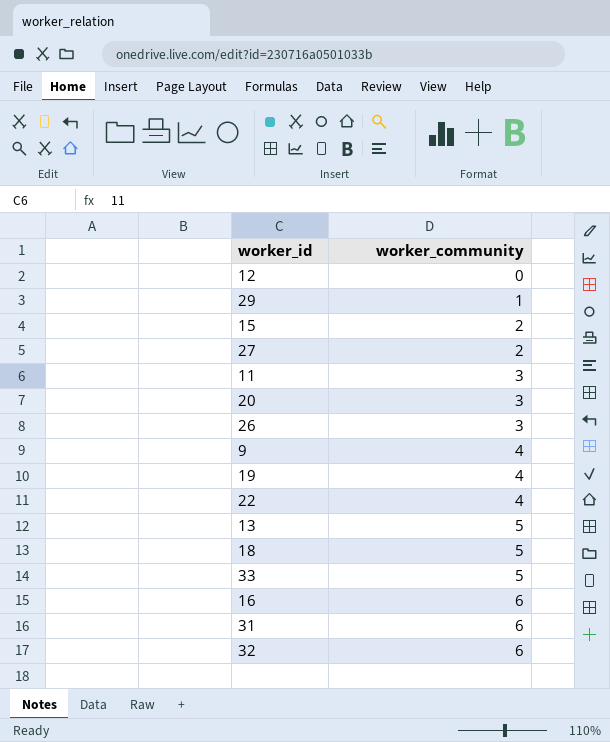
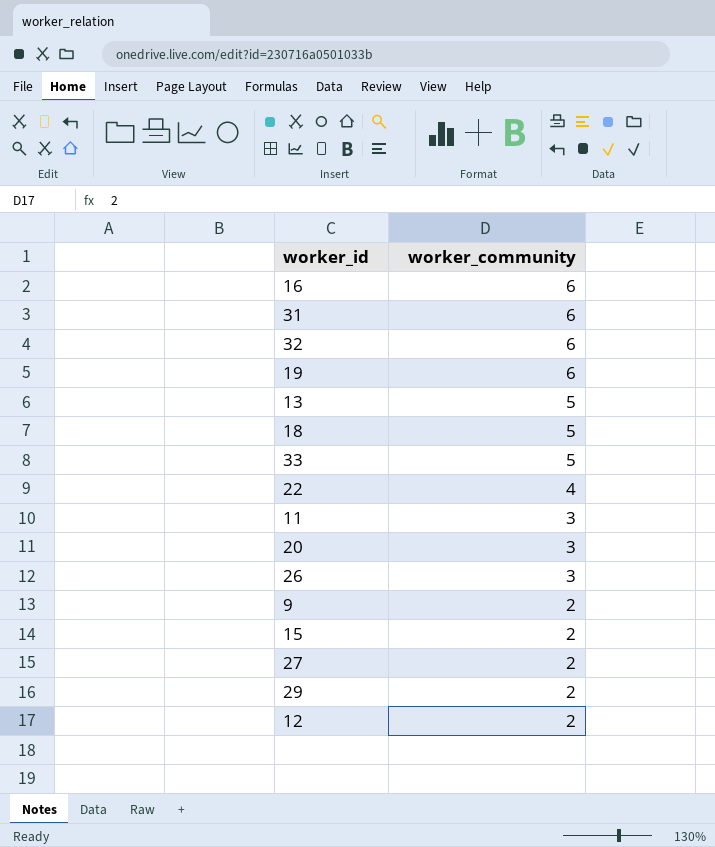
row order: worker_community ascending -> worker_community descending
19 | worker_community: 4 -> 6
9 | worker_community: 4 -> 2
29 | worker_community: 1 -> 2
12 | worker_community: 0 -> 2

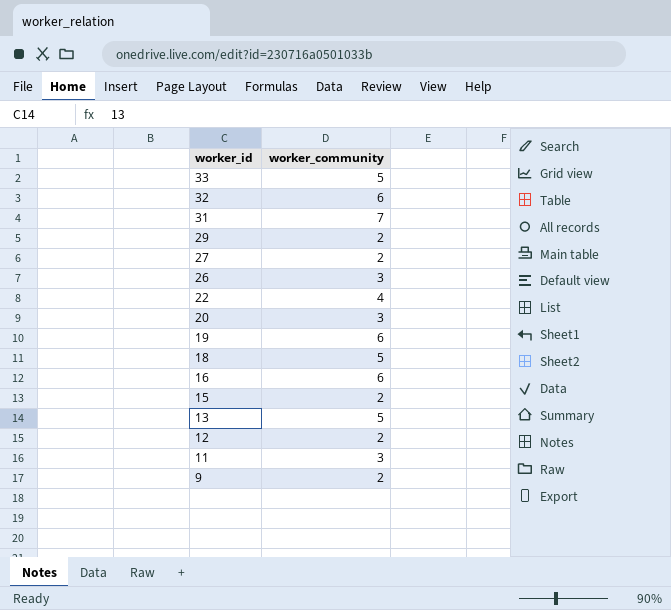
row order: worker_community descending -> worker_id descending
31 | worker_community: 6 -> 7

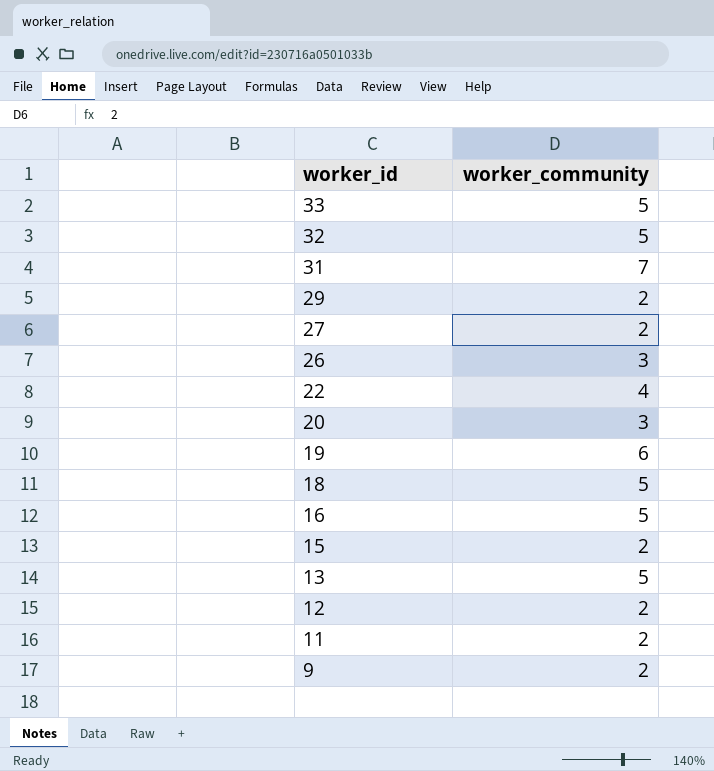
32 | worker_community: 6 -> 5
16 | worker_community: 6 -> 5
11 | worker_community: 3 -> 2

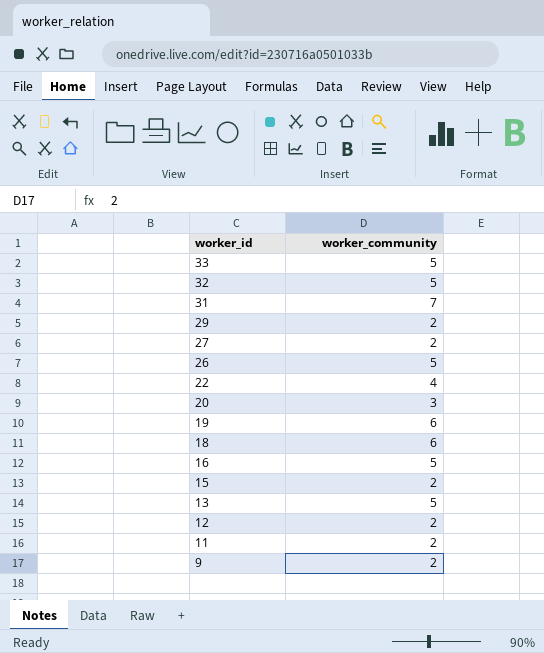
26 | worker_community: 3 -> 5
18 | worker_community: 5 -> 6

